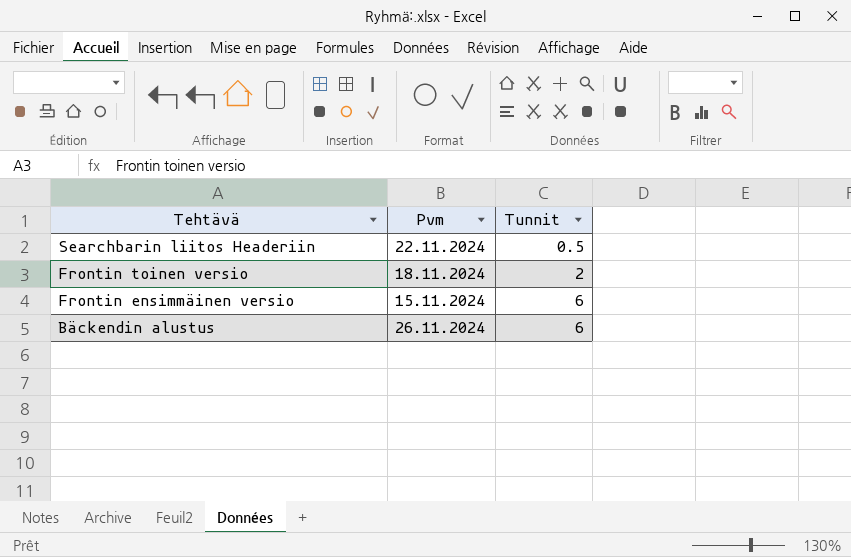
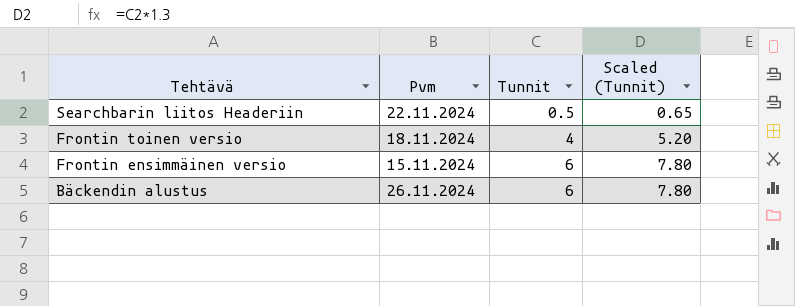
column Scaled (Tunnit) | formula: none -> [Tunnit] * 1.3
Frontin toinen versio | Tunnit: 2 -> 4

